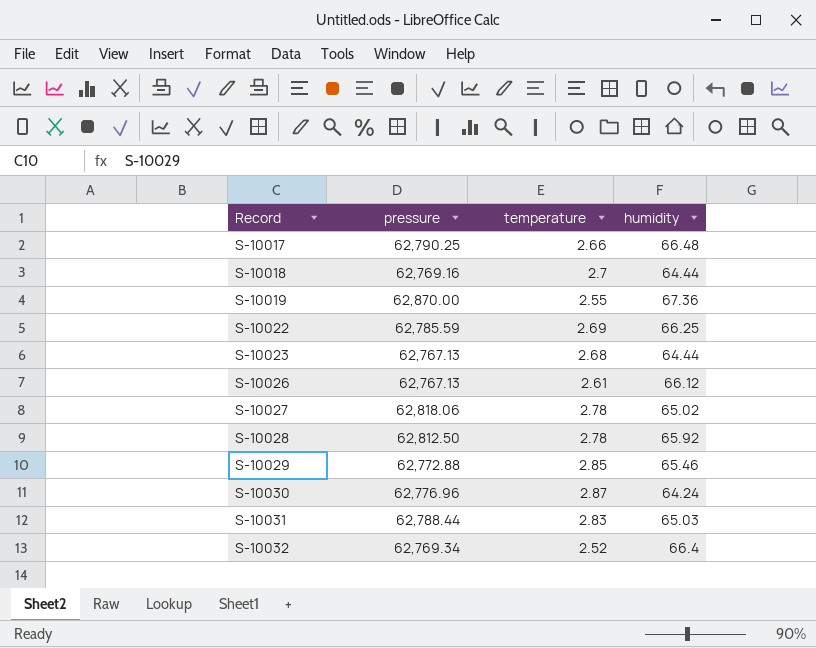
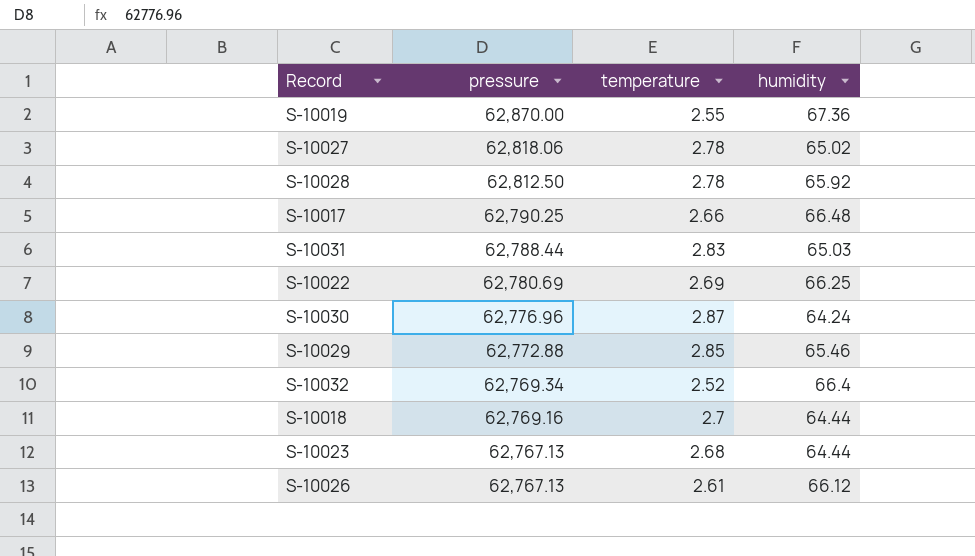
row order: Record ascending -> pressure descending
S-10022 | pressure: 62,785.59 -> 62,780.69

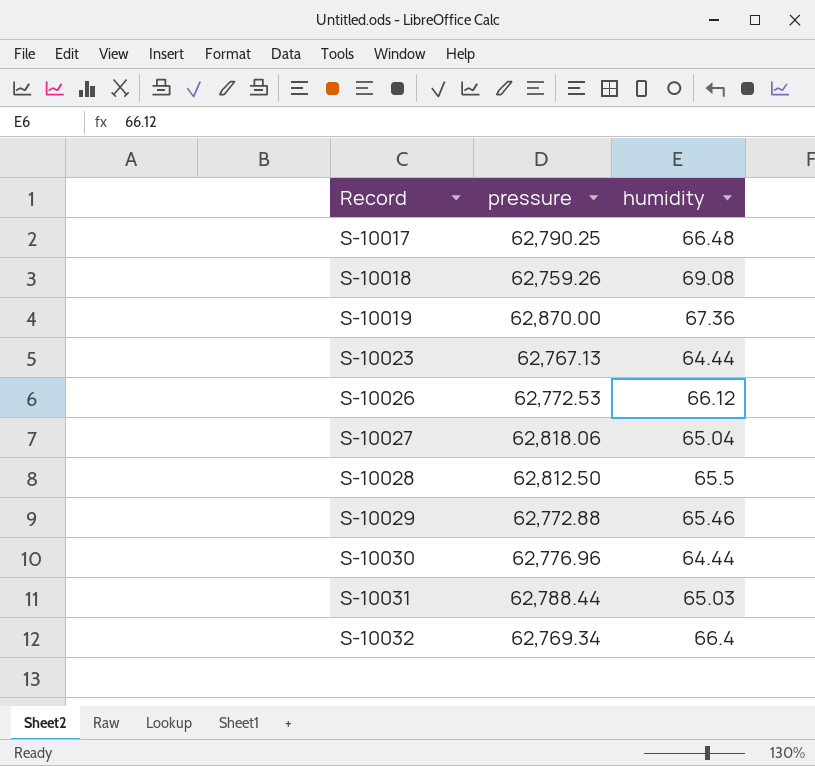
row order: pressure descending -> Record ascending
column temperature | position: 3 -> none
row S-10022: 62,780.69 | 2.69 | 66.25 -> none
S-10018 | pressure: 62,769.16 -> 62,759.26
S-10018 | humidity: 64.44 -> 69.08
S-10026 | pressure: 62,767.13 -> 62,772.53
S-10027 | humidity: 65.02 -> 65.04
S-10028 | humidity: 65.92 -> 65.5
S-10030 | humidity: 64.24 -> 64.44

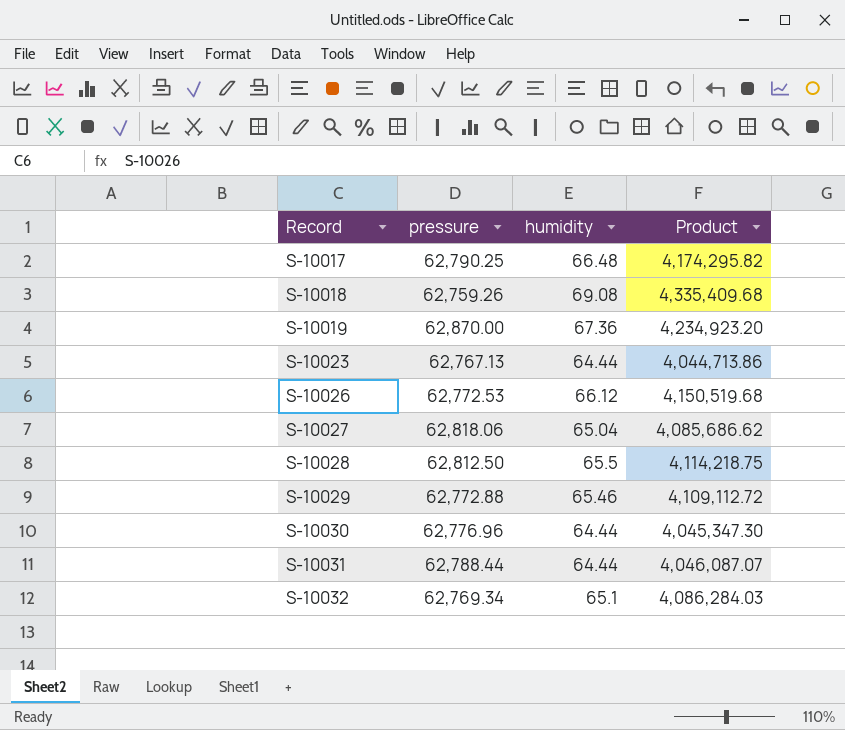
column Product | formula: none -> [pressure] * [humidity]
S-10031 | humidity: 65.03 -> 64.44
S-10032 | humidity: 66.4 -> 65.1

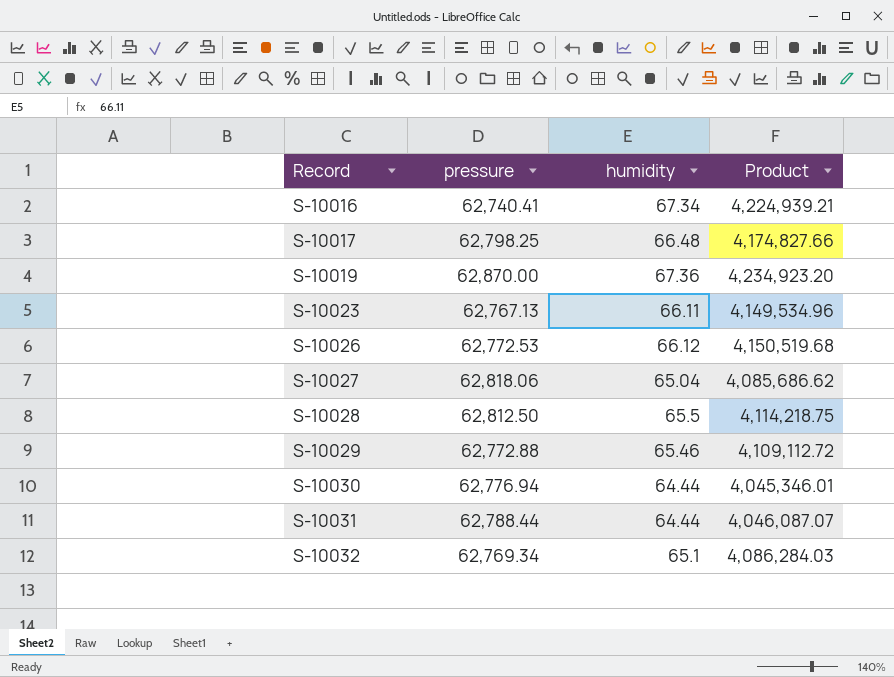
row S-10018: 62,759.26 | 69.08 | 4,335,409.68 -> none
row S-10016: none -> 62,740.41 | 67.34 | 4,224,939.21
S-10017 | pressure: 62,790.25 -> 62,798.25
S-10017 | Product: 4,174,295.82 -> 4,174,827.66
S-10023 | humidity: 64.44 -> 66.11
S-10023 | Product: 4,044,713.86 -> 4,149,534.96
S-10030 | pressure: 62,776.96 -> 62,776.94
S-10030 | Product: 4,045,347.30 -> 4,045,346.01

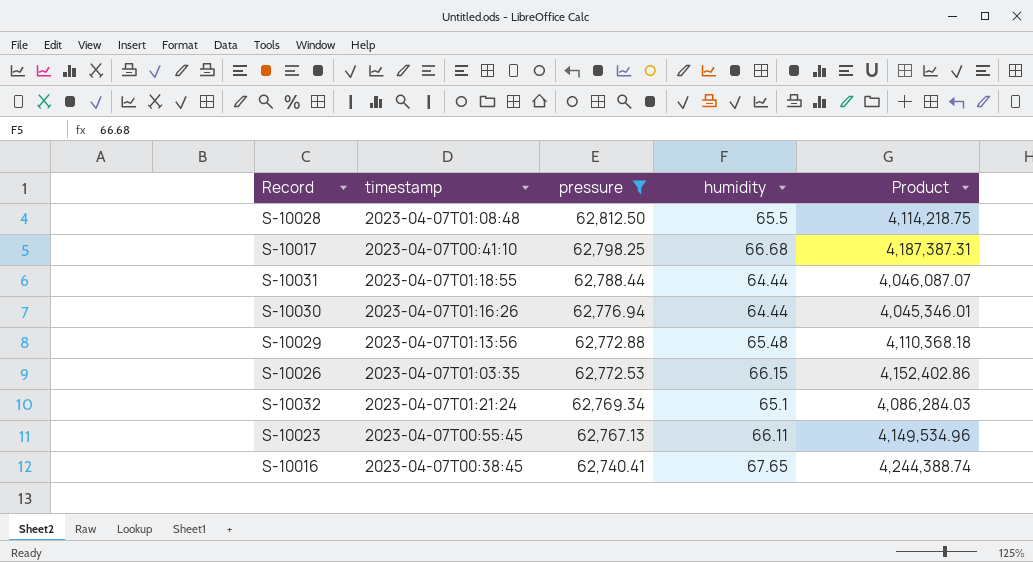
filter: none -> pressure <= 62,812.50
row order: Record ascending -> pressure descending
column timestamp | position: none -> 2
S-10017 | humidity: 66.48 -> 66.68
S-10017 | Product: 4,174,827.66 -> 4,187,387.31
S-10029 | humidity: 65.46 -> 65.48
S-10029 | Product: 4,109,112.72 -> 4,110,368.18
S-10026 | humidity: 66.12 -> 66.15
S-10026 | Product: 4,150,519.68 -> 4,152,402.86
S-10016 | humidity: 67.34 -> 67.65
S-10016 | Product: 4,224,939.21 -> 4,244,388.74

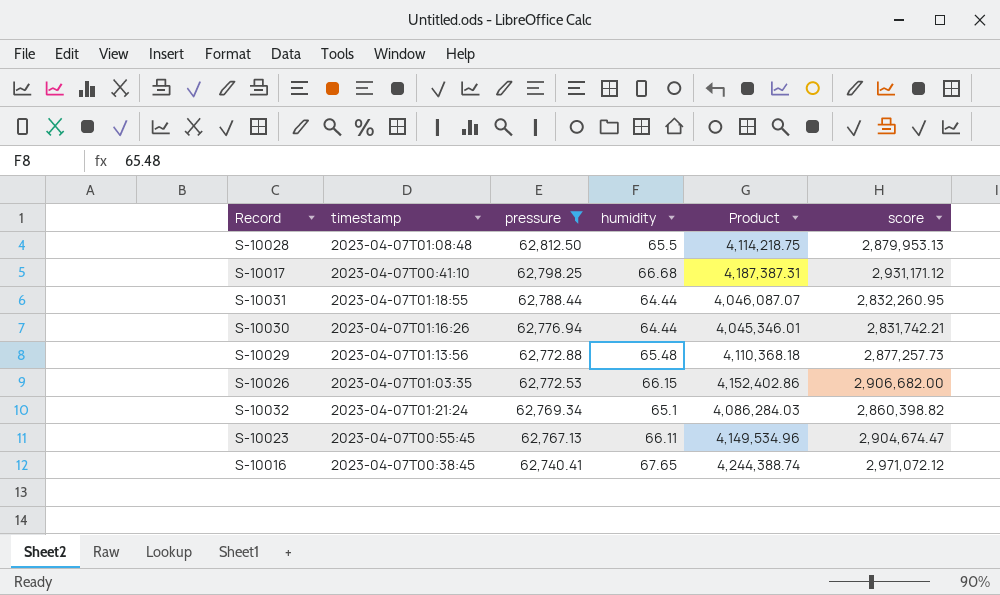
column score | formula: none -> [Product] * 0.7

